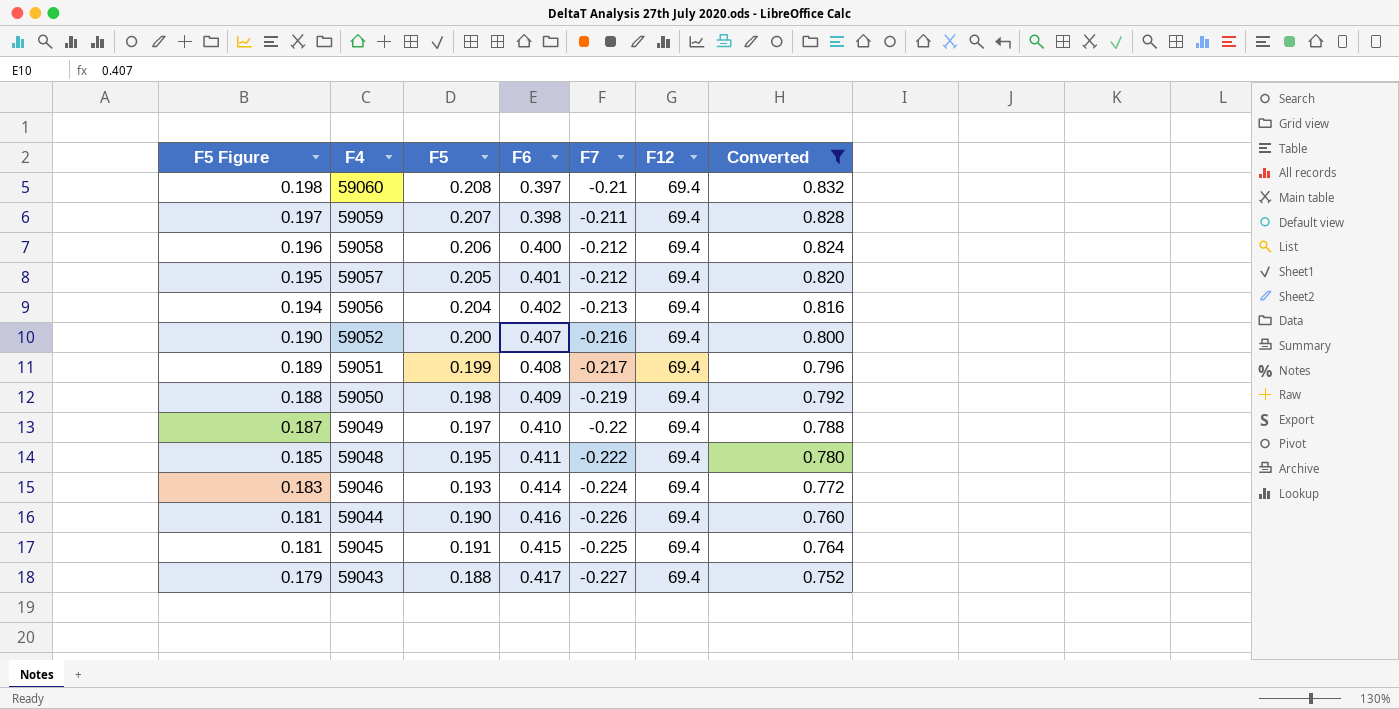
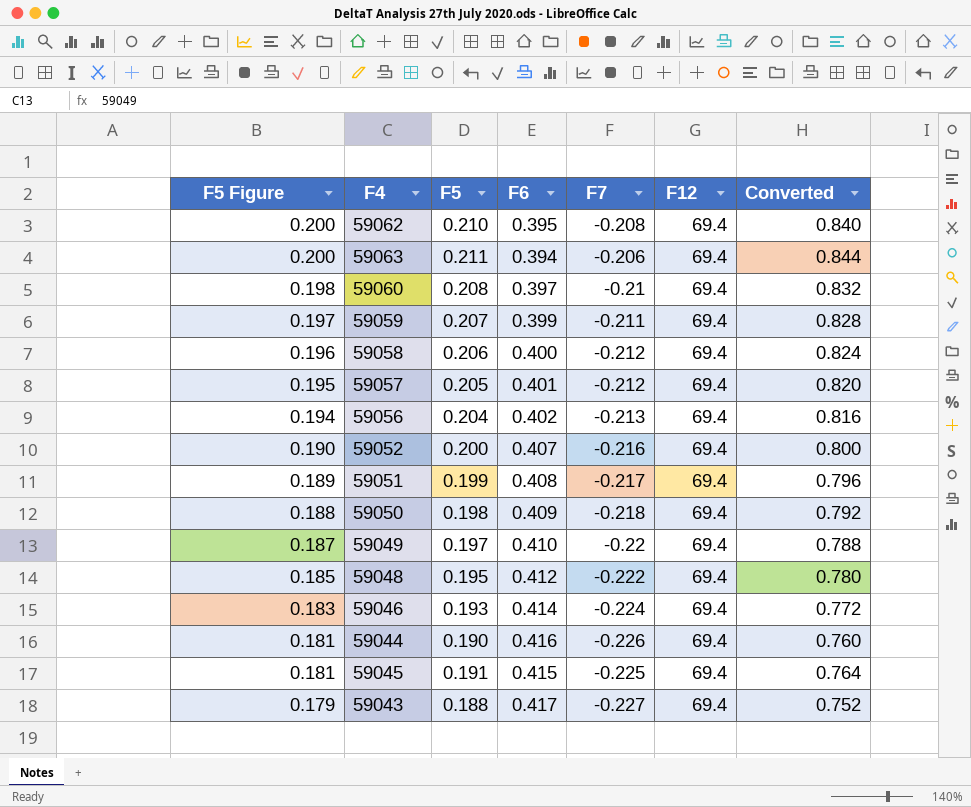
filter: Converted <= 0.832 -> none
59059 | F6: 0.398 -> 0.399
59050 | F7: -0.219 -> -0.218
59048 | F6: 0.411 -> 0.412

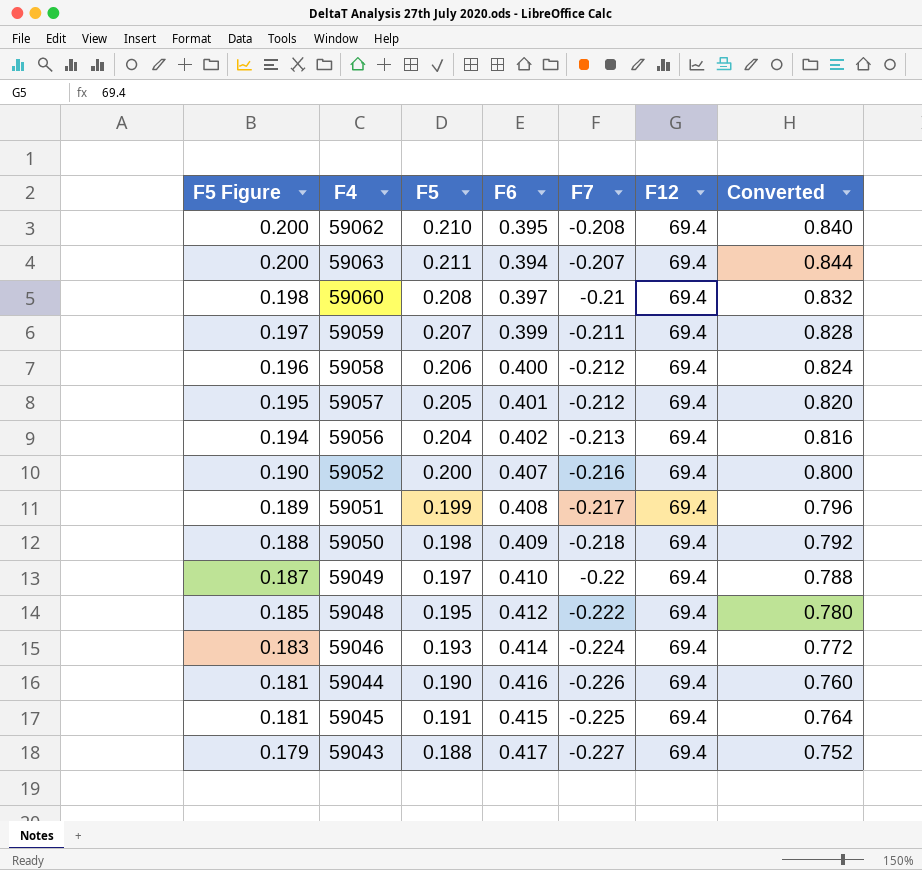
59063 | F7: -0.206 -> -0.207

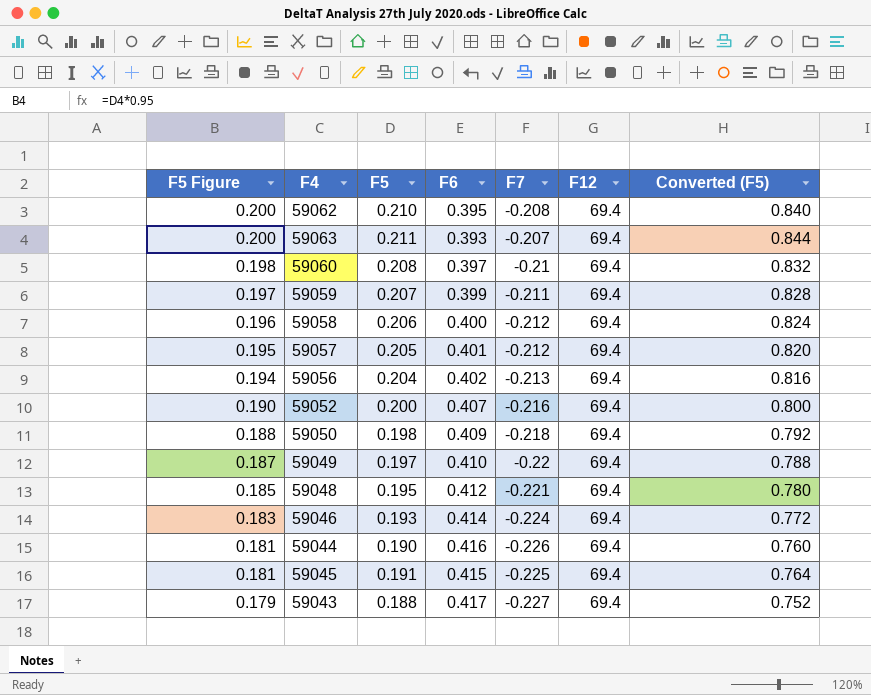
column name: Converted -> Converted (F5)
row 59051: 0.189 | 0.199 | 0.408 | -0.217 | 69.4 | 0.796 -> none
59063 | F6: 0.394 -> 0.393
59048 | F7: -0.222 -> -0.221

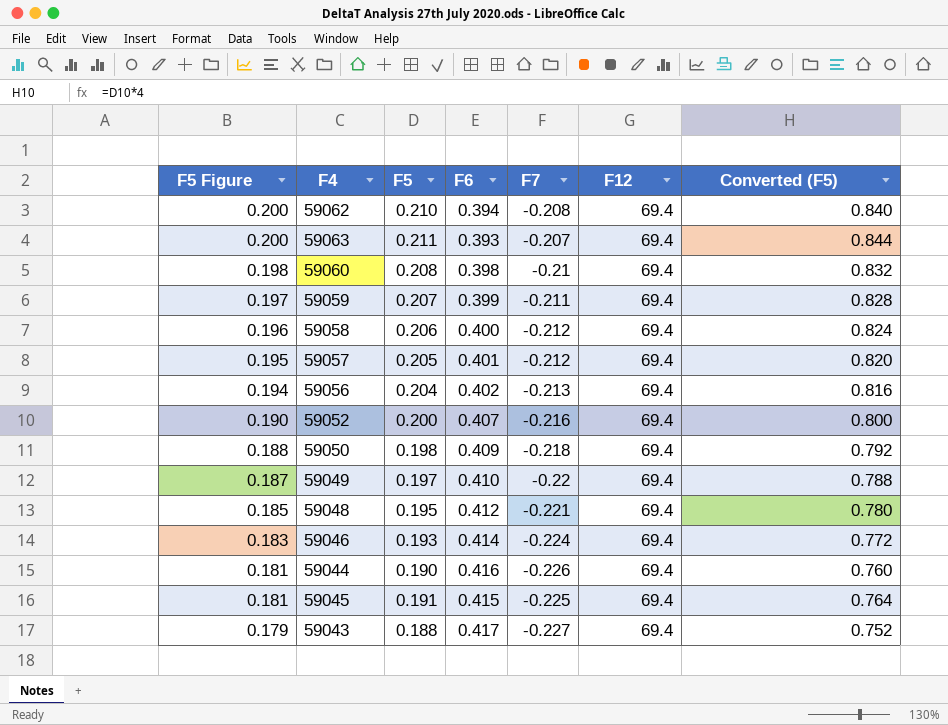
59062 | F6: 0.395 -> 0.394
59060 | F6: 0.397 -> 0.398

